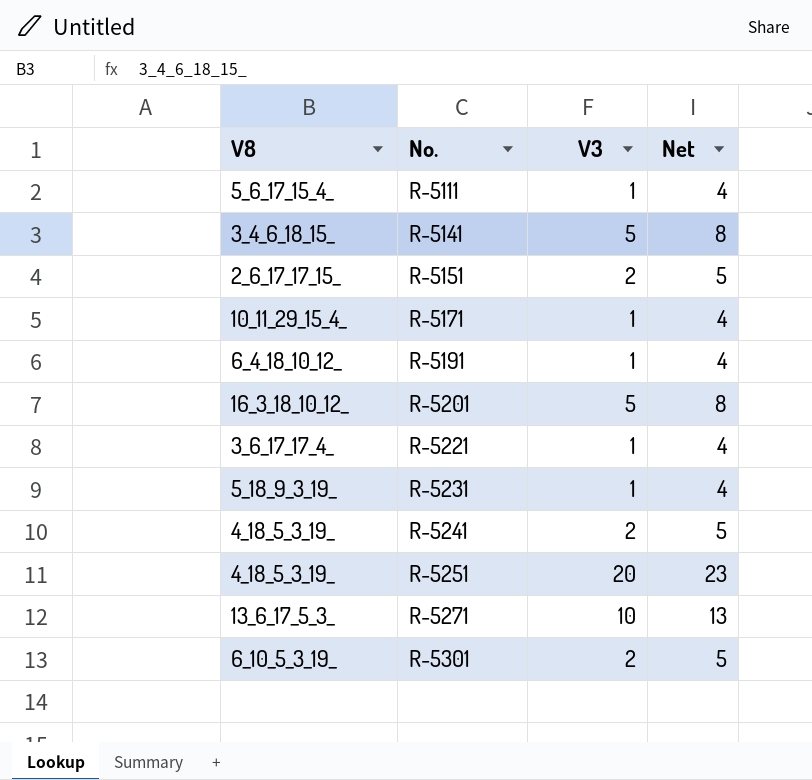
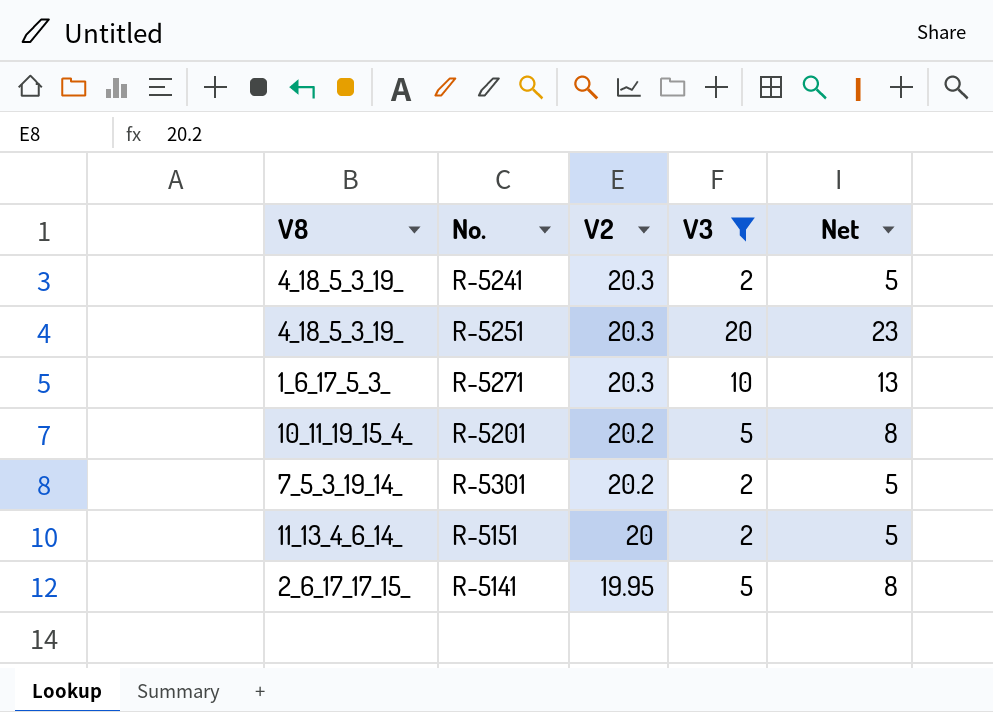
filter: none -> V3 != 1
row order: No. ascending -> V2 descending
column V2 | position: none -> 3
R-5271 | V8: 13_6_17_5_3_ -> 1_6_17_5_3_
R-5201 | V8: 16_3_18_10_12_ -> 10_11_19_15_4_
R-5301 | V8: 6_10_5_3_19_ -> 7_5_3_19_14_
R-5151 | V8: 2_6_17_17_15_ -> 11_13_4_6_14_
R-5141 | V8: 3_4_6_18_15_ -> 2_6_17_17_15_

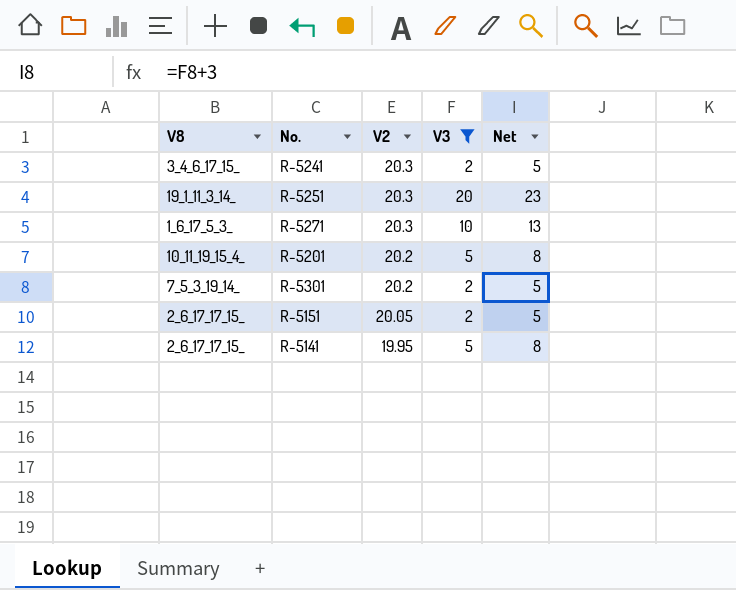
R-5241 | V8: 4_18_5_3_19_ -> 3_4_6_17_15_
R-5251 | V8: 4_18_5_3_19_ -> 19_1_11_3_14_
R-5151 | V8: 11_13_4_6_14_ -> 2_6_17_17_15_
R-5151 | V2: 20 -> 20.05

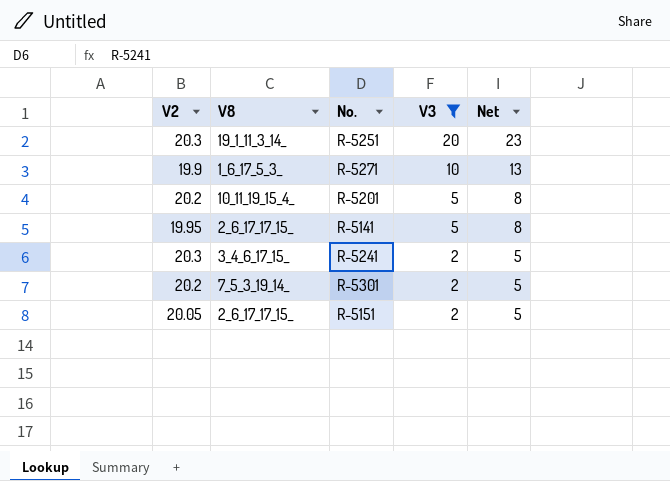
row order: V2 descending -> V3 descending
column V2 | position: 3 -> 1
R-5271 | V2: 20.3 -> 19.9

